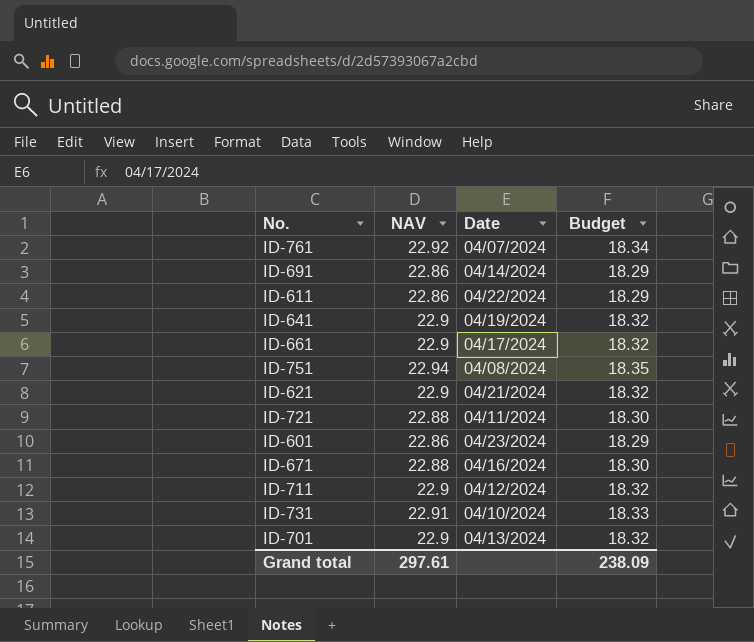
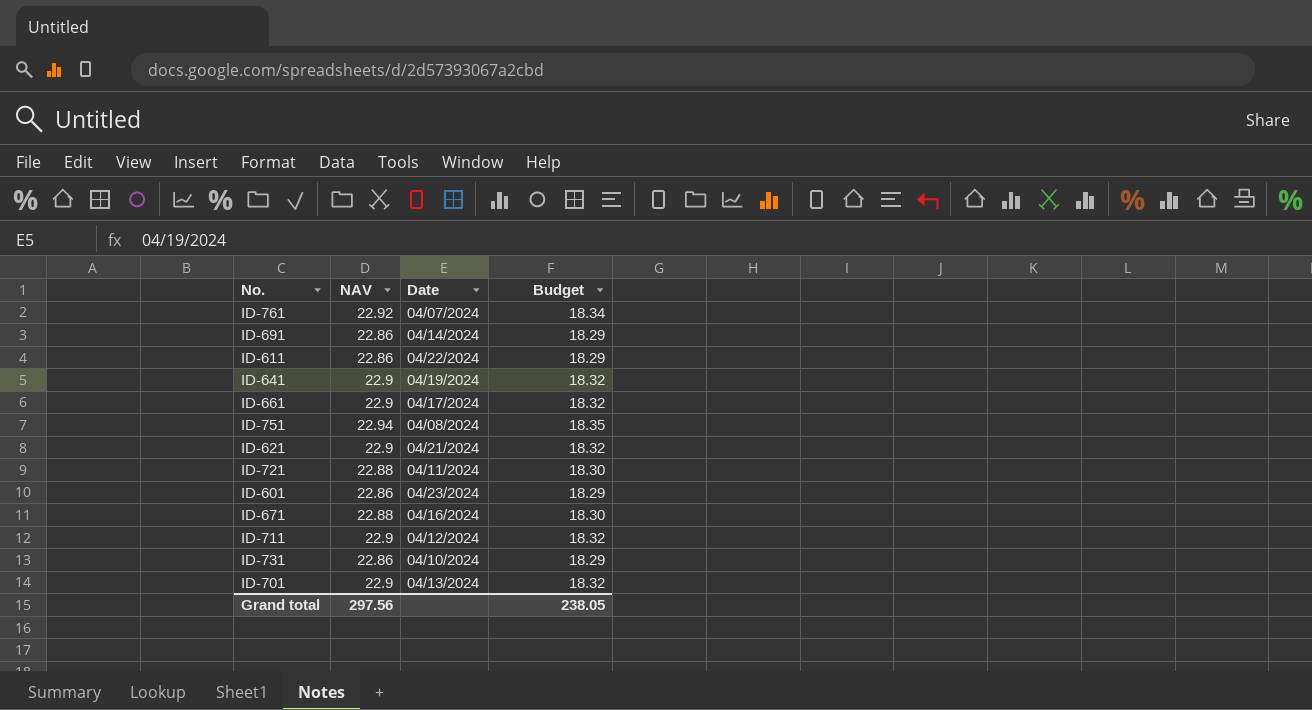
ID-731 | NAV: 22.91 -> 22.86
ID-731 | Budget: 18.33 -> 18.29
Grand total | NAV: 297.61 -> 297.56
Grand total | Budget: 238.09 -> 238.05

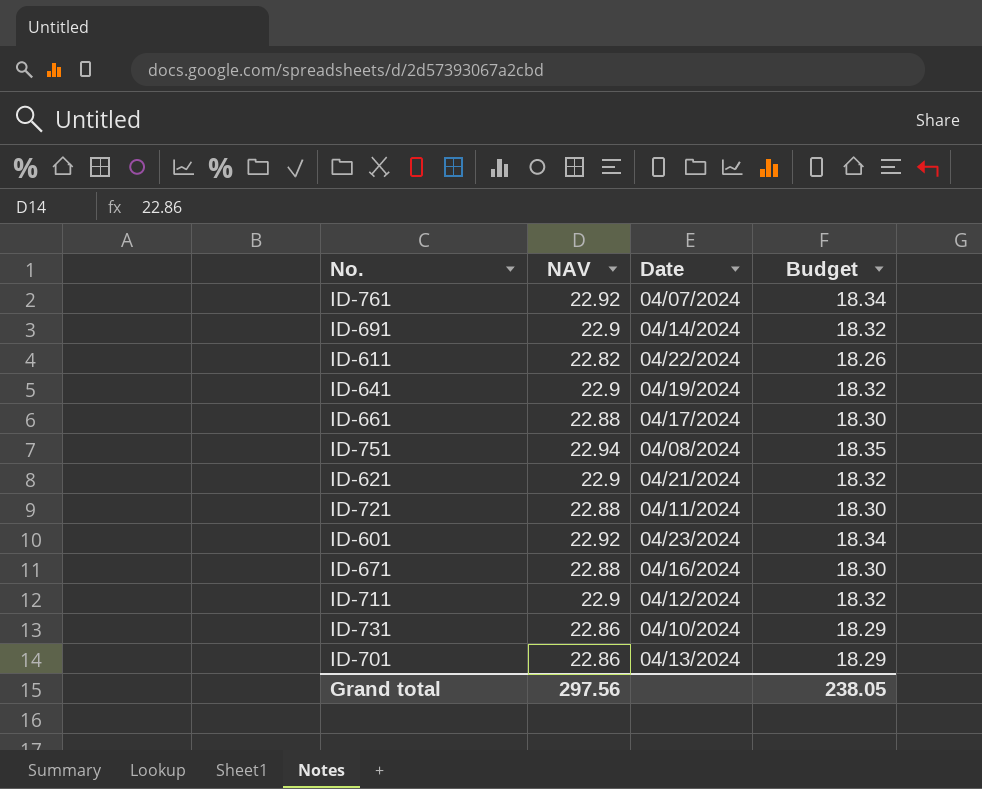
ID-691 | NAV: 22.86 -> 22.9
ID-691 | Budget: 18.29 -> 18.32
ID-611 | NAV: 22.86 -> 22.82
ID-611 | Budget: 18.29 -> 18.26
ID-661 | NAV: 22.9 -> 22.88
ID-661 | Budget: 18.32 -> 18.30
ID-601 | NAV: 22.86 -> 22.92
ID-601 | Budget: 18.29 -> 18.34
ID-701 | NAV: 22.9 -> 22.86
ID-701 | Budget: 18.32 -> 18.29

